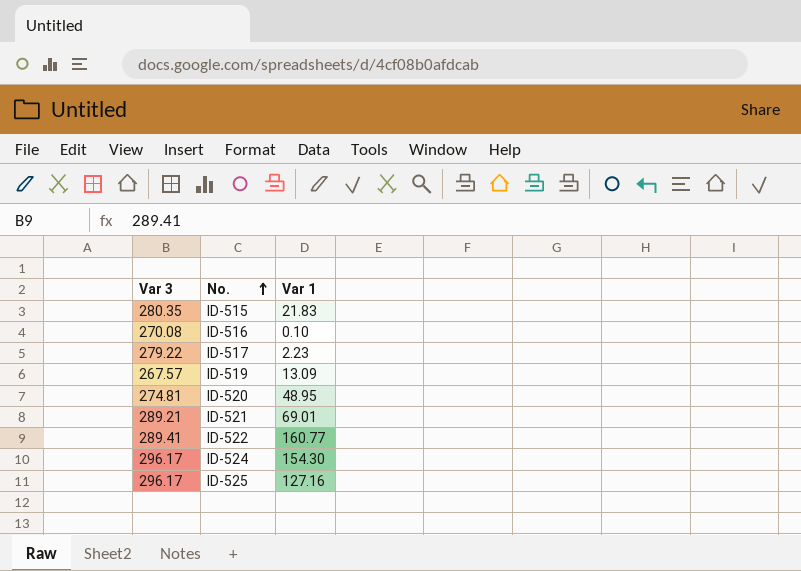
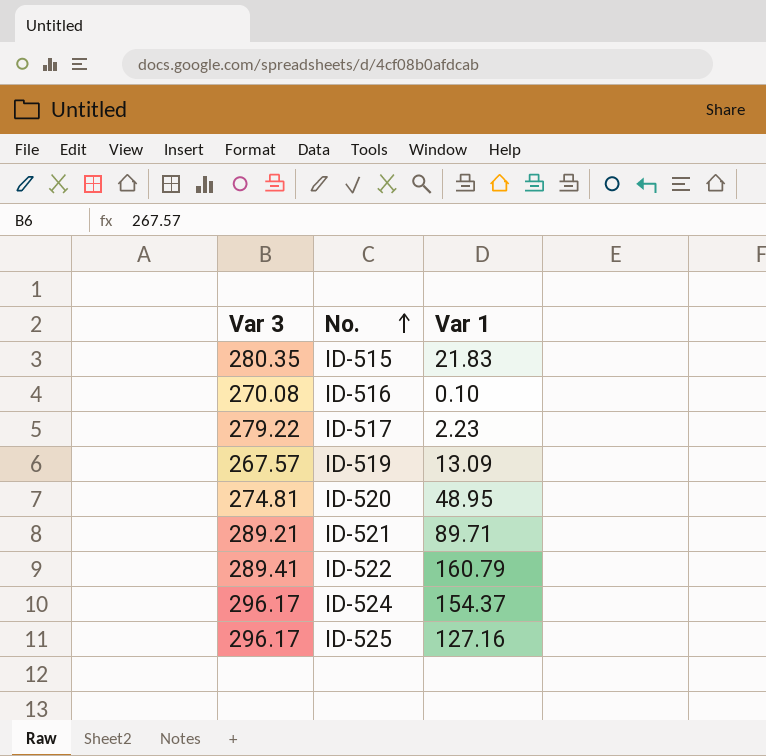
ID-521 | Var 1: 69.01 -> 89.71
ID-522 | Var 1: 160.77 -> 160.79
ID-524 | Var 1: 154.30 -> 154.37

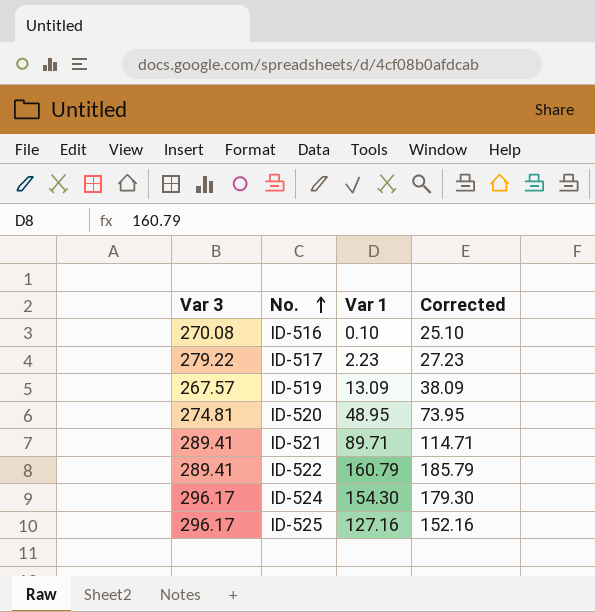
column Corrected | formula: none -> [Var 1] + 25
row ID-515: 280.35 | 21.83 -> none
ID-521 | Var 3: 289.21 -> 289.41
ID-524 | Var 1: 154.37 -> 154.30

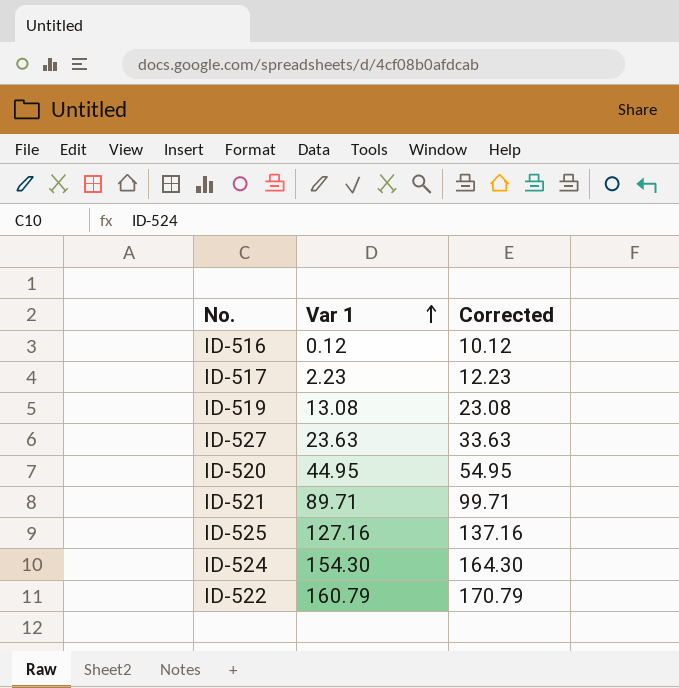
row order: No. ascending -> Var 1 ascending
column Var 3 | position: 1 -> none
column Corrected | formula: [Var 1] + 25 -> [Var 1] + 10
ID-516 | Var 1: 0.10 -> 0.12
ID-519 | Var 1: 13.09 -> 13.08
row ID-527: none -> 23.63 | 33.63
ID-520 | Var 1: 48.95 -> 44.95

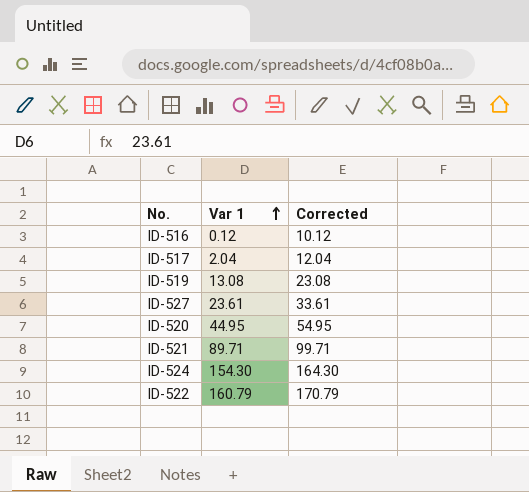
row ID-525: 127.16 | 137.16 -> none
ID-517 | Var 1: 2.23 -> 2.04
ID-517 | Corrected: 12.23 -> 12.04
ID-527 | Var 1: 23.63 -> 23.61
ID-527 | Corrected: 33.63 -> 33.61

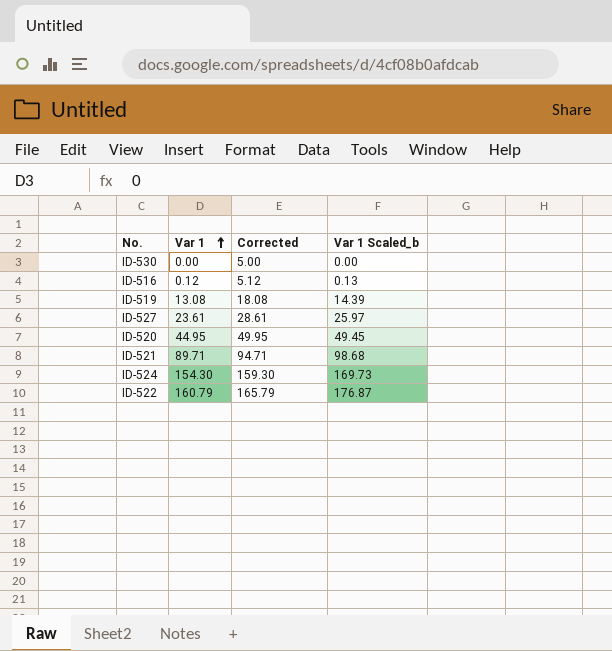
column Corrected | formula: [Var 1] + 10 -> [Var 1] + 5
column Var 1 Scaled_b | formula: none -> [Var 1] * 1.1
row ID-517: 2.04 | 12.04 -> none
row ID-530: none -> 0.00 | 5.00 | 0.00

